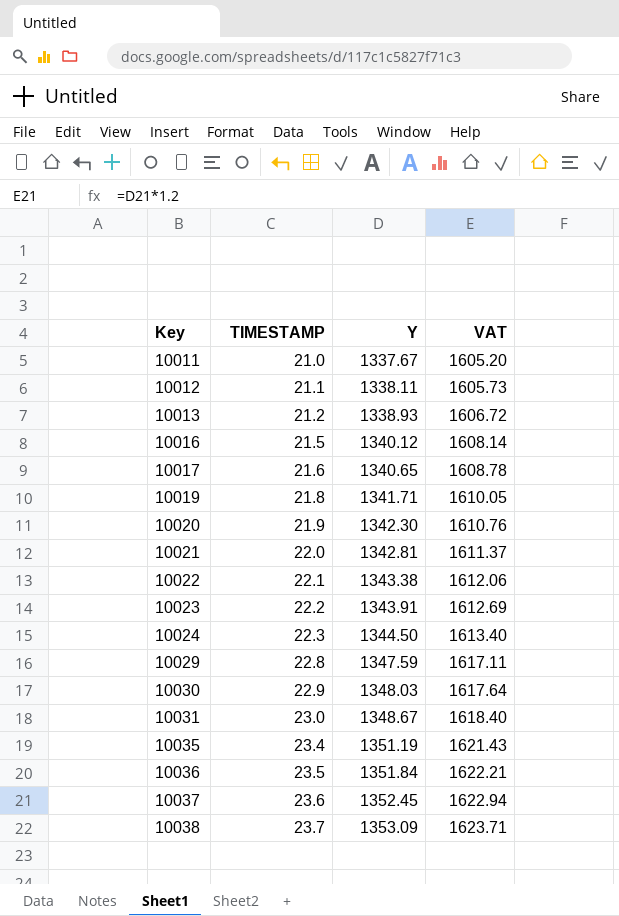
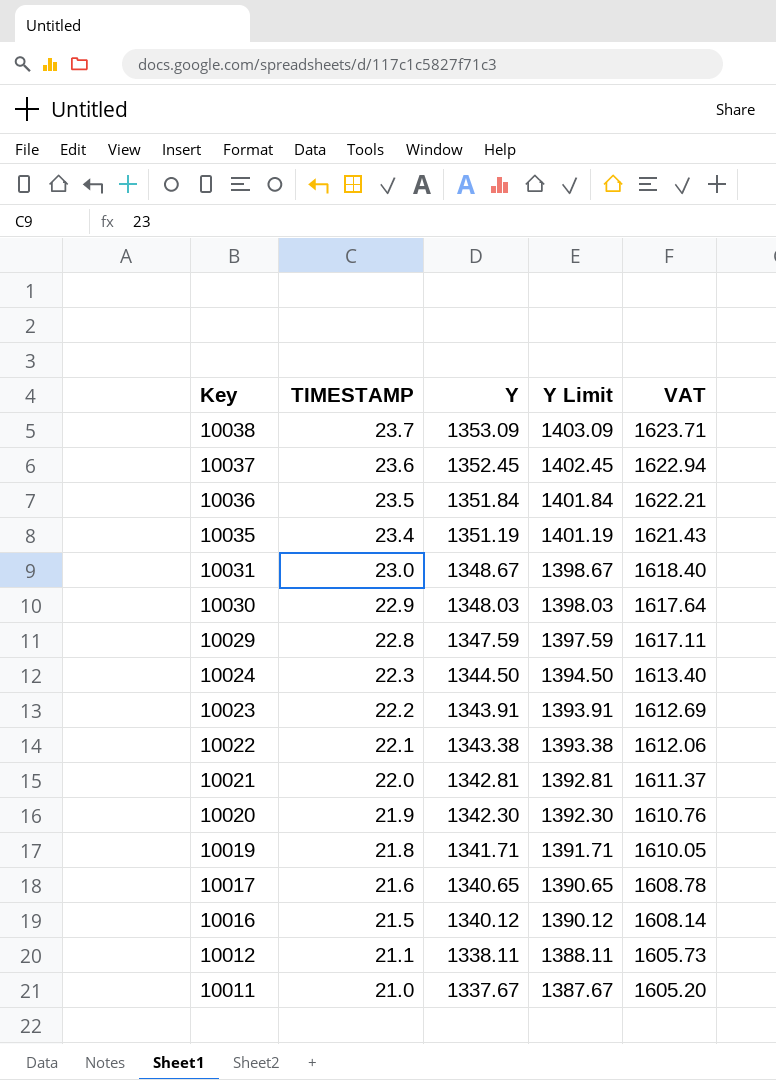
row order: Key ascending -> Key descending
column Y Limit | formula: none -> [Y] + 50
row 10013: 21.2 | 1338.93 | 1606.72 -> none

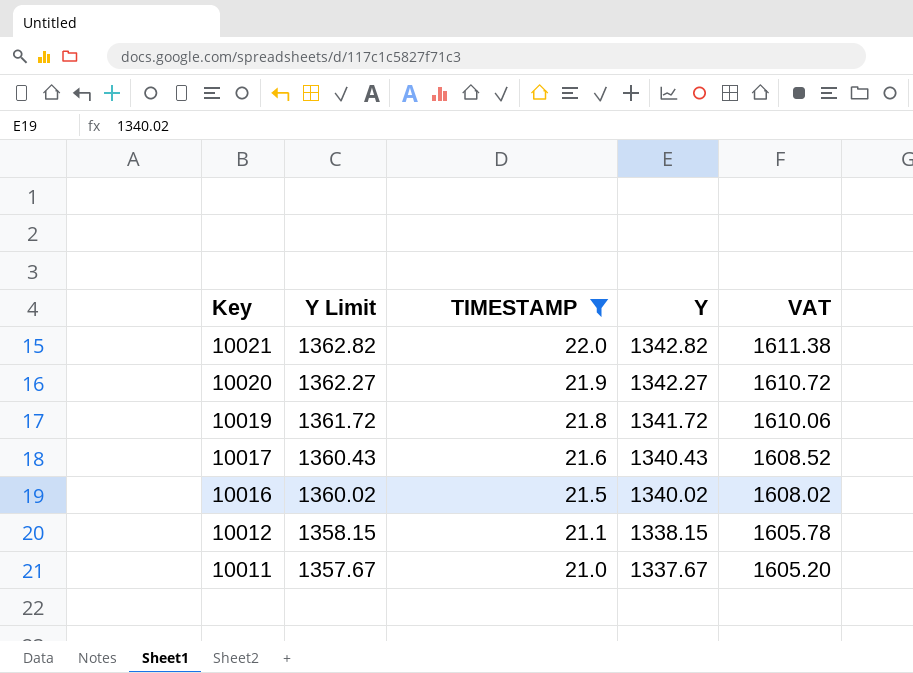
filter: none -> TIMESTAMP <= 22.0
column Y Limit | formula: [Y] + 50 -> [Y] + 20
column Y Limit | position: 4 -> 2
10021 | Y: 1342.81 -> 1342.82
10021 | VAT: 1611.37 -> 1611.38
10020 | Y: 1342.30 -> 1342.27
10020 | VAT: 1610.76 -> 1610.72
10019 | Y: 1341.71 -> 1341.72
10019 | VAT: 1610.05 -> 1610.06
10017 | Y: 1340.65 -> 1340.43
10017 | VAT: 1608.78 -> 1608.52
10016 | Y: 1340.12 -> 1340.02
10016 | VAT: 1608.14 -> 1608.02
10012 | Y: 1338.11 -> 1338.15
10012 | VAT: 1605.73 -> 1605.78

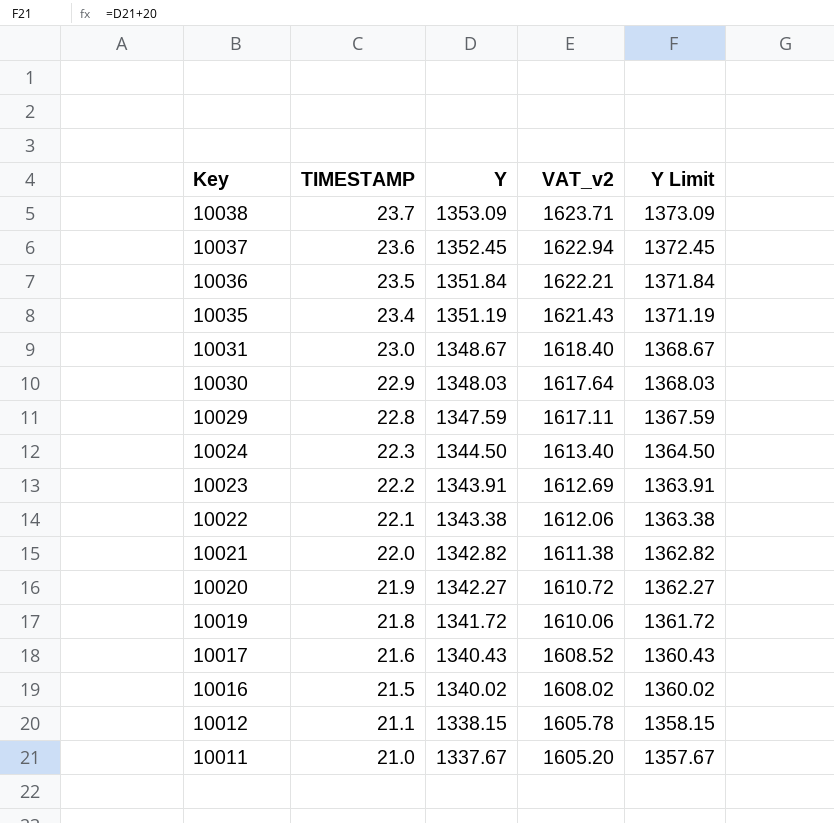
filter: TIMESTAMP <= 22.0 -> none
column name: VAT -> VAT_v2
column Y Limit | position: 2 -> 5

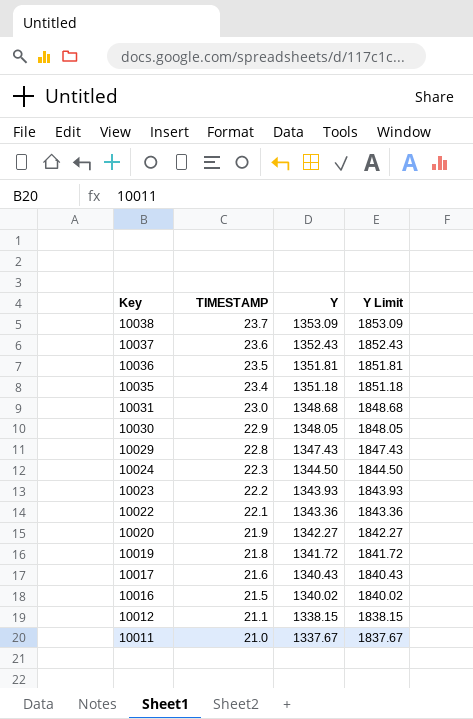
column VAT_v2 | formula: [Y] * 1.2 -> none
column Y Limit | formula: [Y] + 20 -> [Y] + 500
row 10021: 22.0 | 1342.82 | 1611.38 | 1362.82 -> none
10037 | Y: 1352.45 -> 1352.43
10036 | Y: 1351.84 -> 1351.81
10035 | Y: 1351.19 -> 1351.18
10031 | Y: 1348.67 -> 1348.68
10030 | Y: 1348.03 -> 1348.05
10029 | Y: 1347.59 -> 1347.43
10023 | Y: 1343.91 -> 1343.93
10022 | Y: 1343.38 -> 1343.36

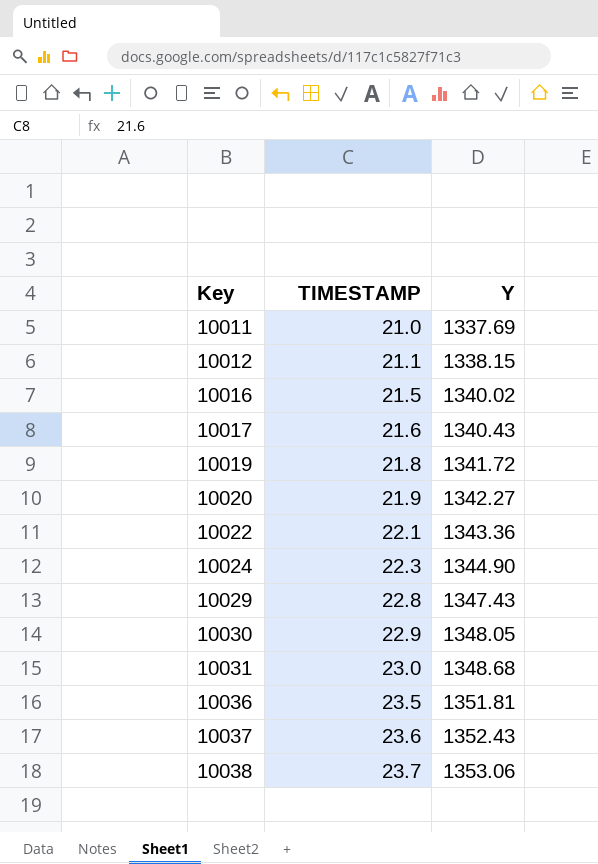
row order: Key descending -> Key ascending
column Y Limit | formula: [Y] + 500 -> none
row 10035: 23.4 | 1351.18 | 1851.18 -> none
row 10023: 22.2 | 1343.93 | 1843.93 -> none
10011 | Y: 1337.67 -> 1337.69
10024 | Y: 1344.50 -> 1344.90
10038 | Y: 1353.09 -> 1353.06

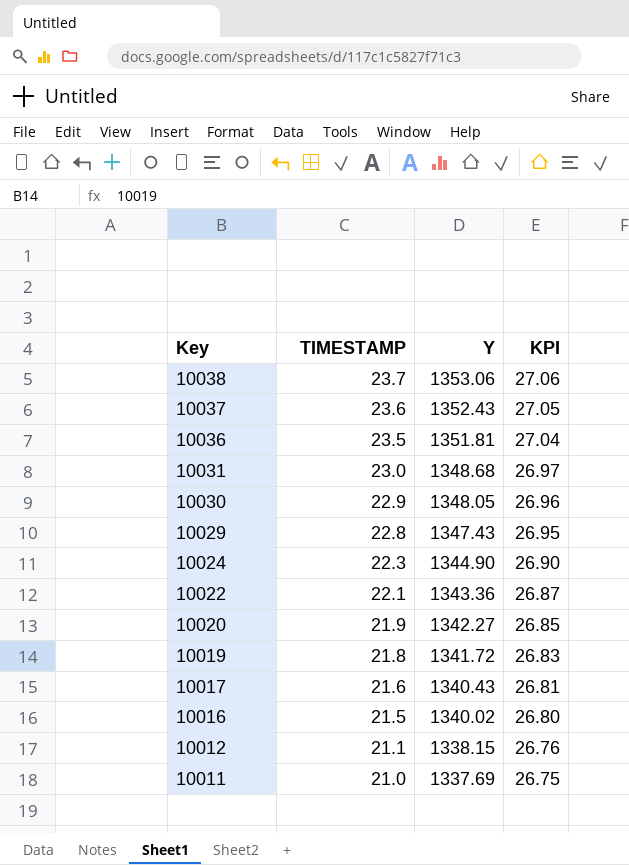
row order: Key ascending -> Key descending
column KPI | formula: none -> [Y] * 0.02

